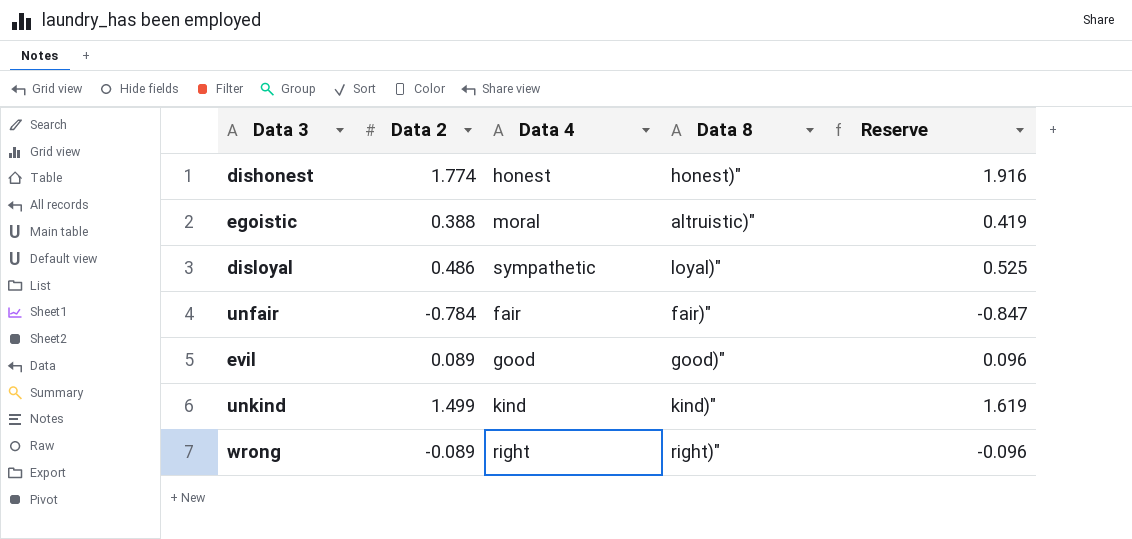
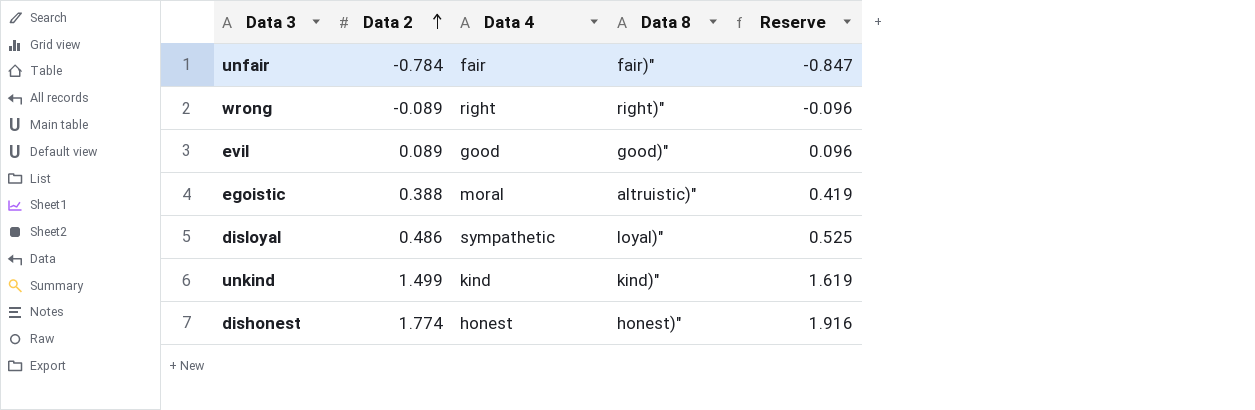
row order: none -> Data 2 ascending

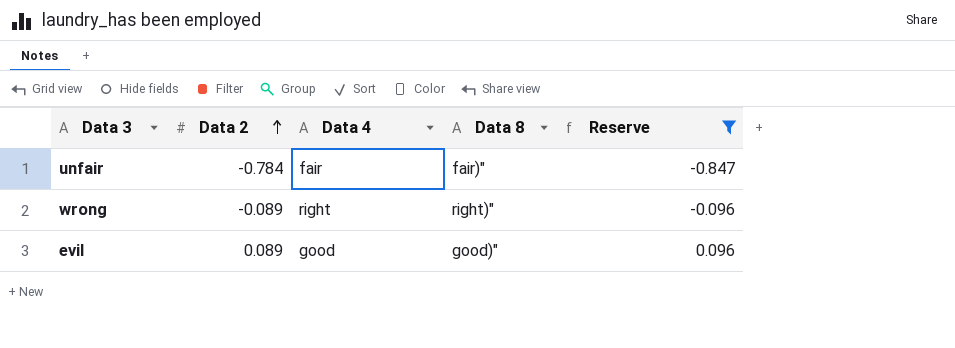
filter: none -> Reserve <= 0.096

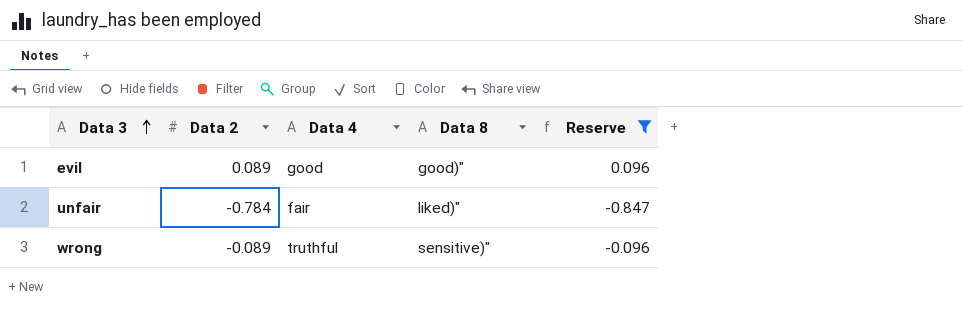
row order: Data 2 ascending -> Data 3 ascending
unfair | Data 8: fair)" -> liked)"
wrong | Data 4: right -> truthful
wrong | Data 8: right)" -> sensitive)"

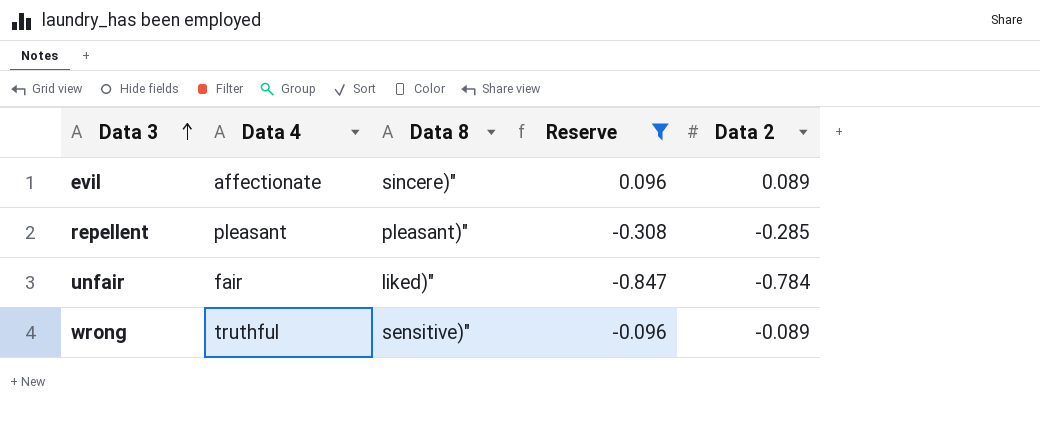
column Data 2 | position: 2 -> 5
evil | Data 4: good -> affectionate
evil | Data 8: good)" -> sincere)"
row repellent: none -> pleasant | pleasant)" | -0.308 | -0.285

